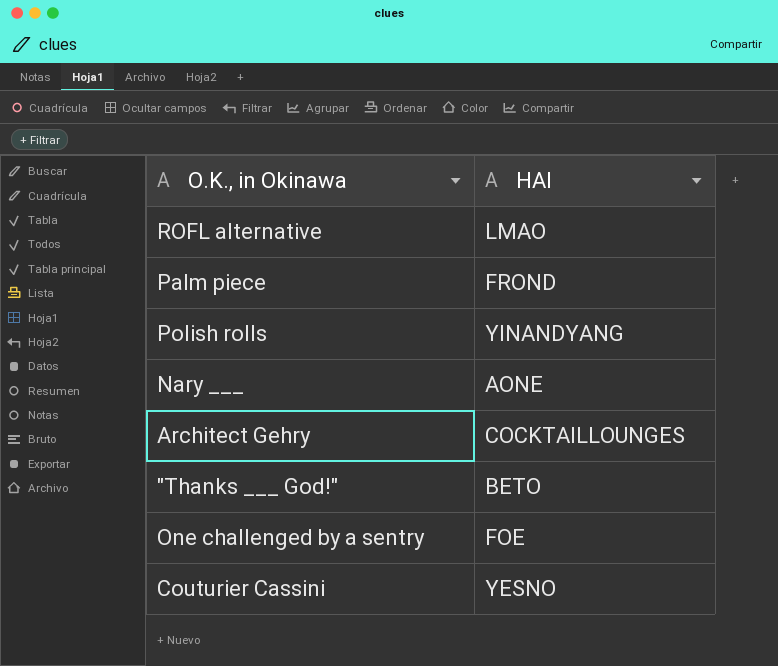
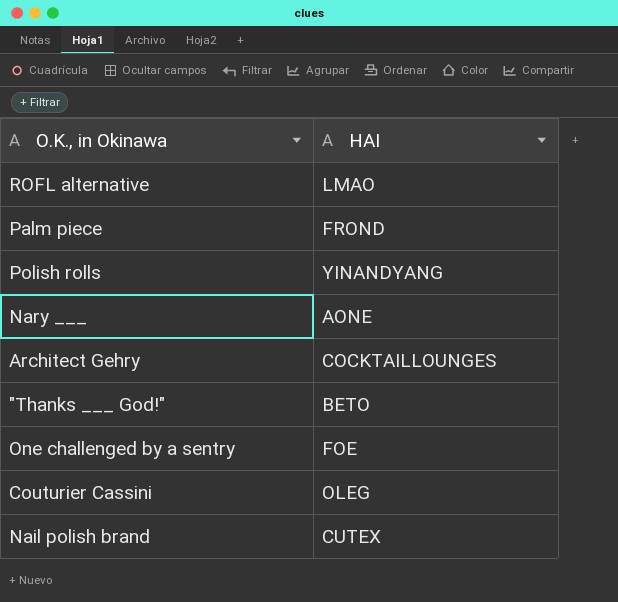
Couturier Cassini | HAI: YESNO -> OLEG
row Nail polish brand: none -> CUTEX

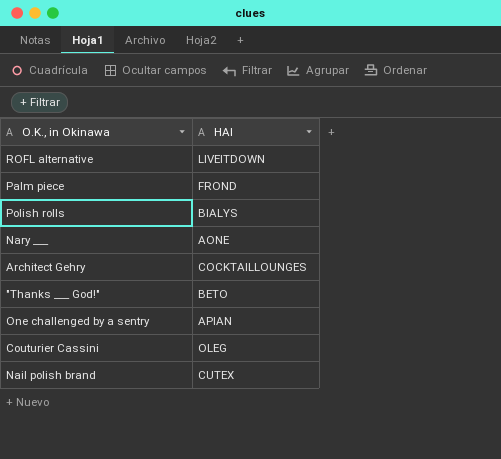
ROFL alternative | HAI: LMAO -> LIVEITDOWN
Polish rolls | HAI: YINANDYANG -> BIALYS
One challenged by a sentry | HAI: FOE -> APIAN

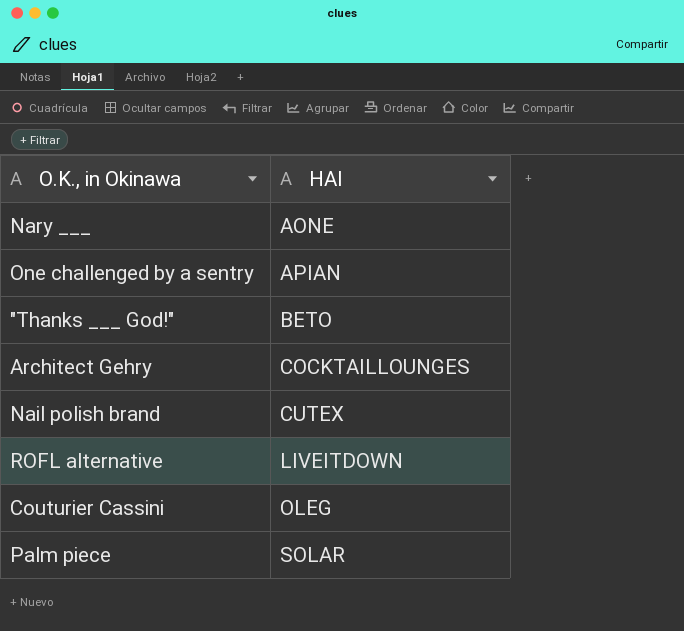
row order: none -> HAI ascending
row Polish rolls: BIALYS -> none
Palm piece | HAI: FROND -> SOLAR

